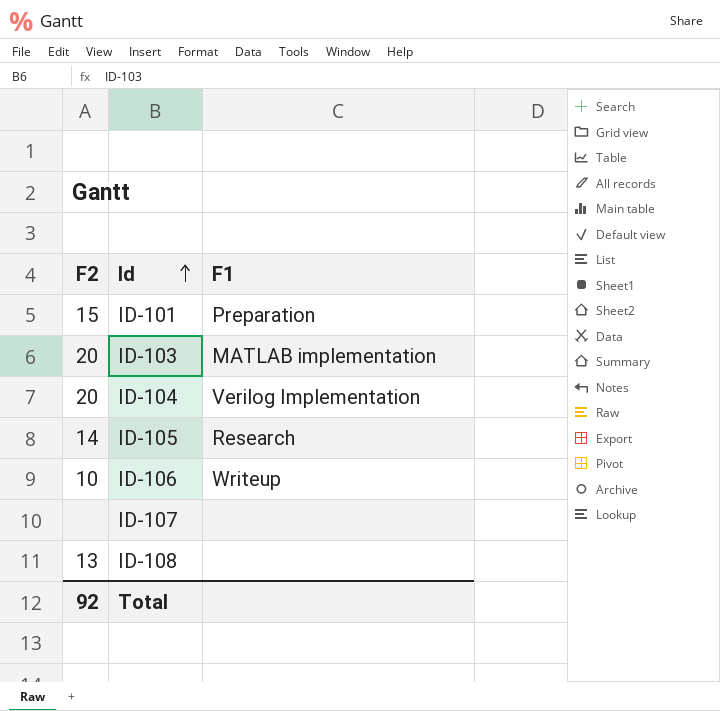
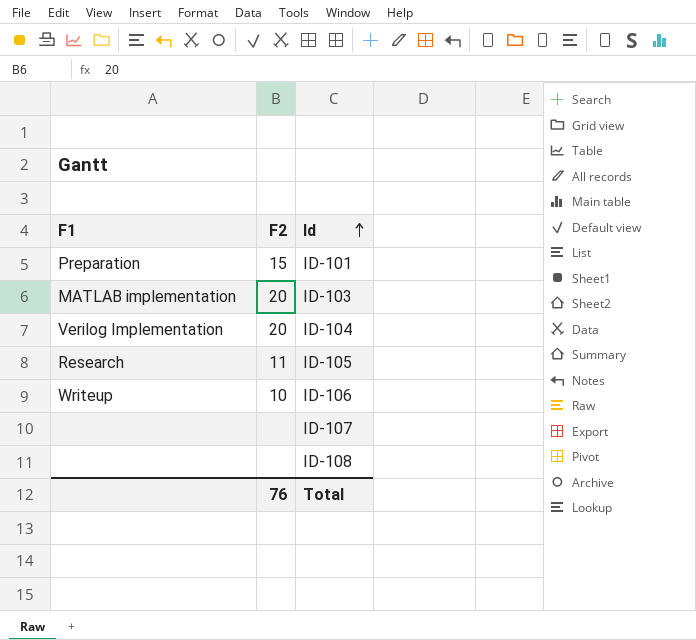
column F1 | position: 3 -> 1
ID-105 | F2: 14 -> 11
ID-108 | F2: 13 -> none
Total | F2: 92 -> 76

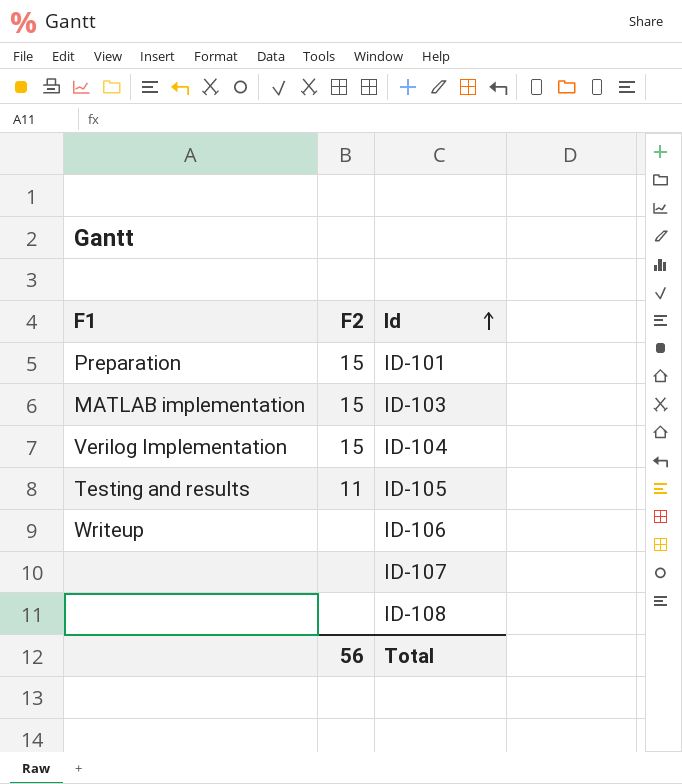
ID-103 | F2: 20 -> 15
ID-104 | F2: 20 -> 15
ID-105 | F1: Research -> Testing and results
ID-106 | F2: 10 -> none
Total | F2: 76 -> 56

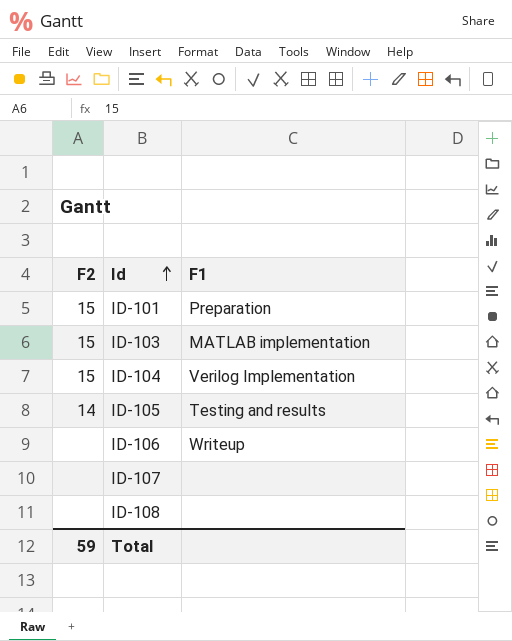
column F1 | position: 1 -> 3
ID-105 | F2: 11 -> 14
Total | F2: 56 -> 59

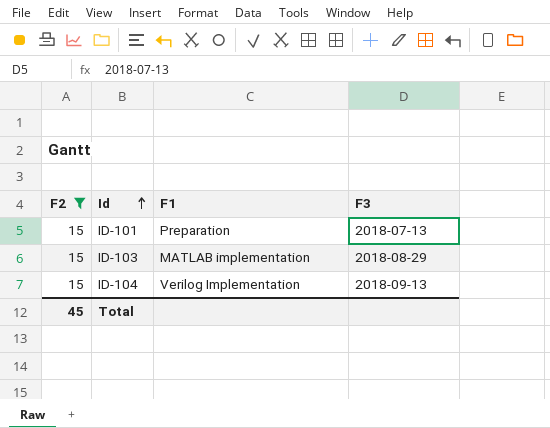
filter: none -> F2 = 15
column F3 | position: none -> 4
Total | F2: 59 -> 45

